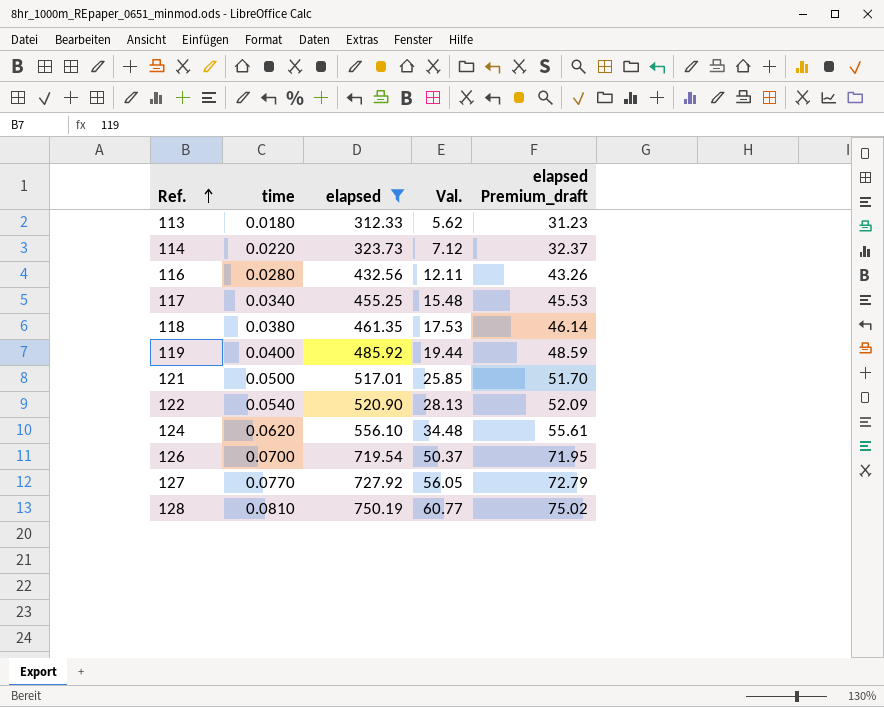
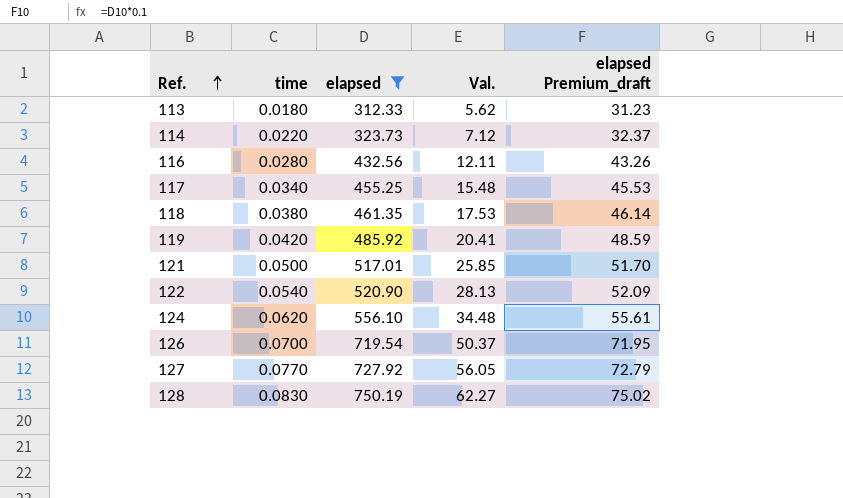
119 | time: 0.0400 -> 0.0420
119 | Val.: 19.44 -> 20.41
128 | time: 0.0810 -> 0.0830
128 | Val.: 60.77 -> 62.27

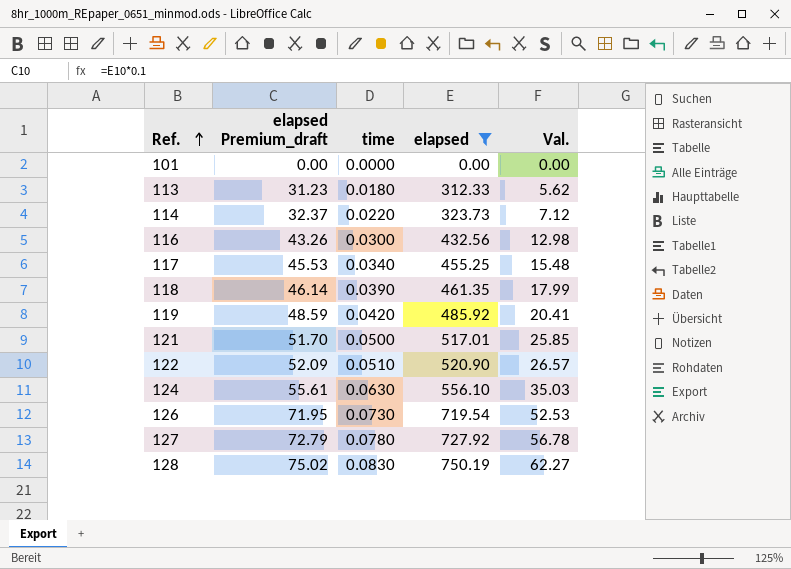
column elapsed Premium_draft | position: 5 -> 2
row 101: none -> 0.00 | 0.0000 | 0.00 | 0.00
116 | time: 0.0280 -> 0.0300
116 | Val.: 12.11 -> 12.98
118 | time: 0.0380 -> 0.0390
118 | Val.: 17.53 -> 17.99
122 | time: 0.0540 -> 0.0510
122 | Val.: 28.13 -> 26.57
124 | time: 0.0620 -> 0.0630
124 | Val.: 34.48 -> 35.03
126 | time: 0.0700 -> 0.0730
126 | Val.: 50.37 -> 52.53
127 | time: 0.0770 -> 0.0780
127 | Val.: 56.05 -> 56.78

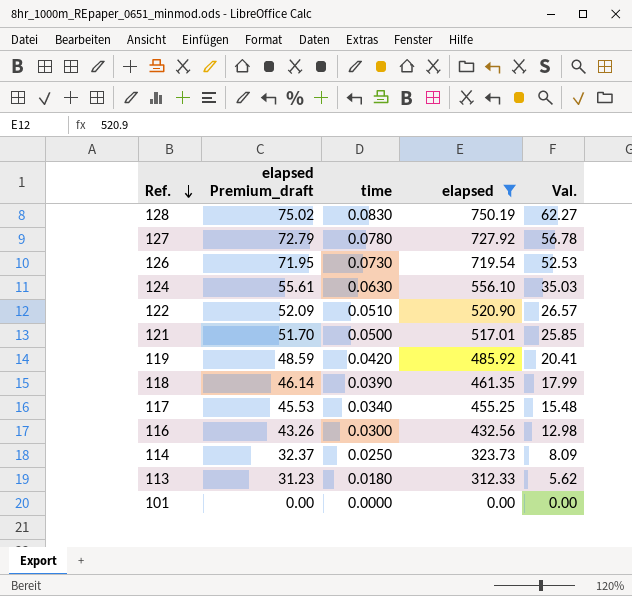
row order: Ref. ascending -> Ref. descending
114 | time: 0.0220 -> 0.0250
114 | Val.: 7.12 -> 8.09

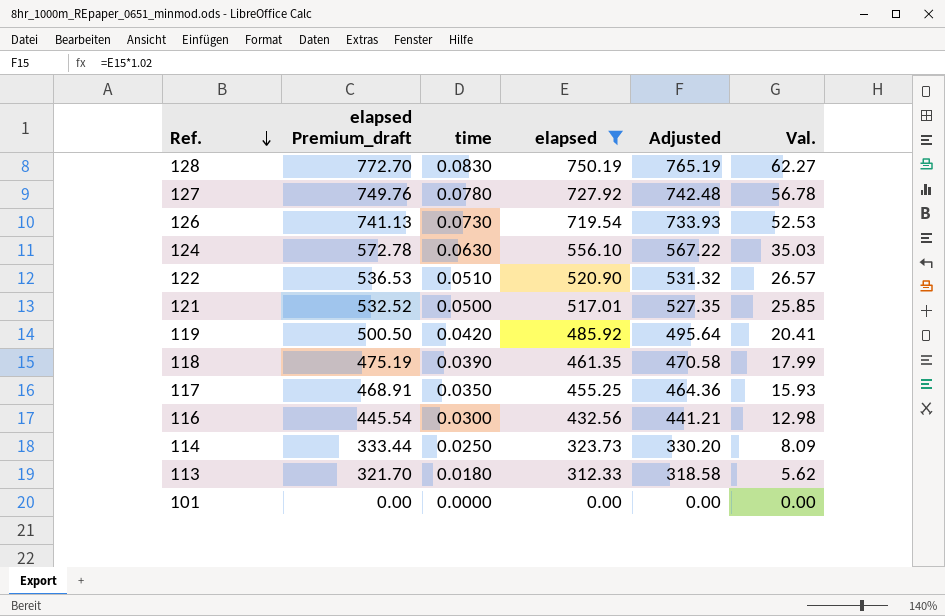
column elapsed Premium_draft | formula: [elapsed] * 0.1 -> [elapsed] * 1.03
column Adjusted | formula: none -> [elapsed] * 1.02
117 | time: 0.0340 -> 0.0350
117 | Val.: 15.48 -> 15.93

